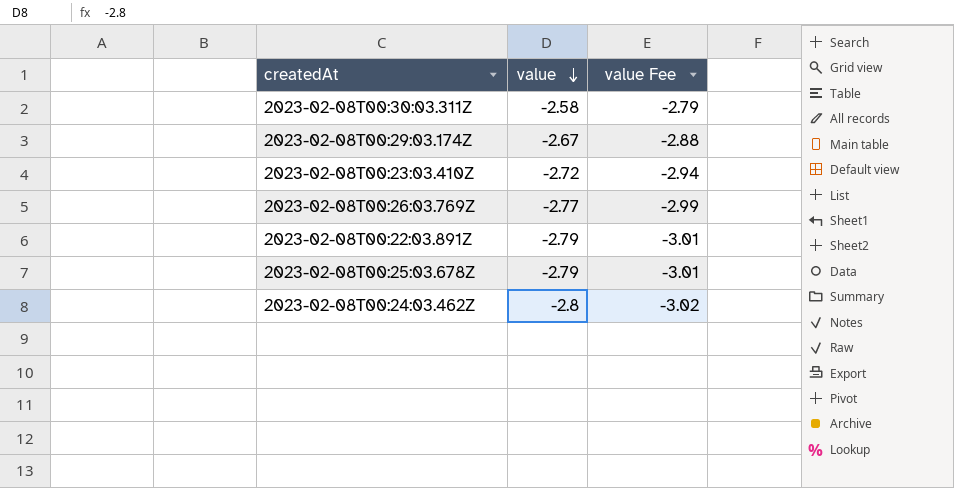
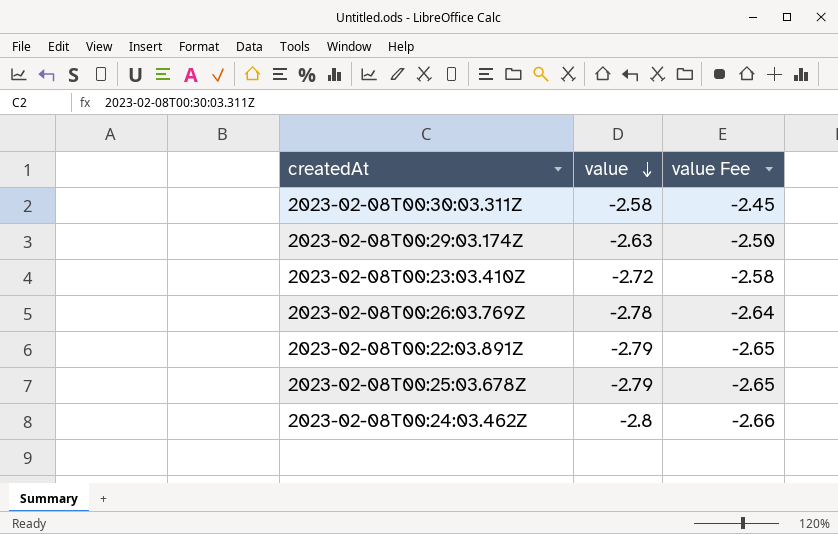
column value Fee | formula: [value] * 1.08 -> [value] * 0.95
2023-02-08T00:29:03.174Z | value: -2.67 -> -2.63
2023-02-08T00:26:03.769Z | value: -2.77 -> -2.78

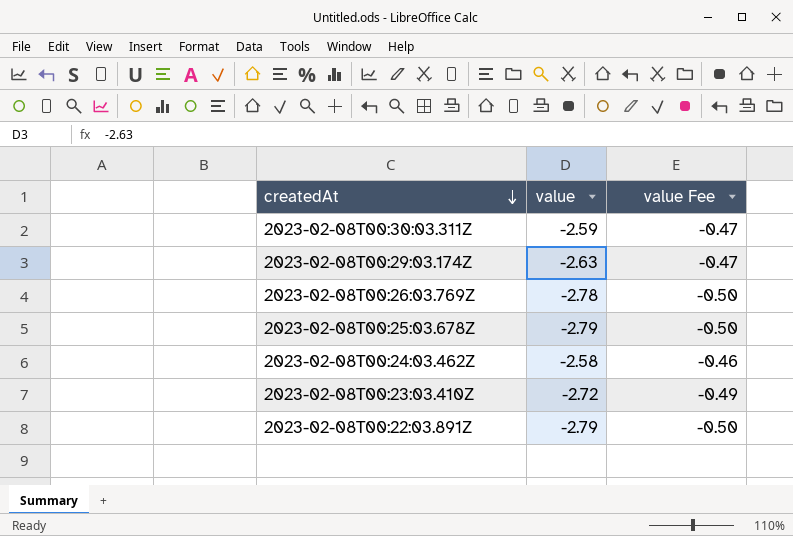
row order: value descending -> createdAt descending
column value Fee | formula: [value] * 0.95 -> [value] * 0.18
2023-02-08T00:30:03.311Z | value: -2.58 -> -2.59
2023-02-08T00:24:03.462Z | value: -2.8 -> -2.58

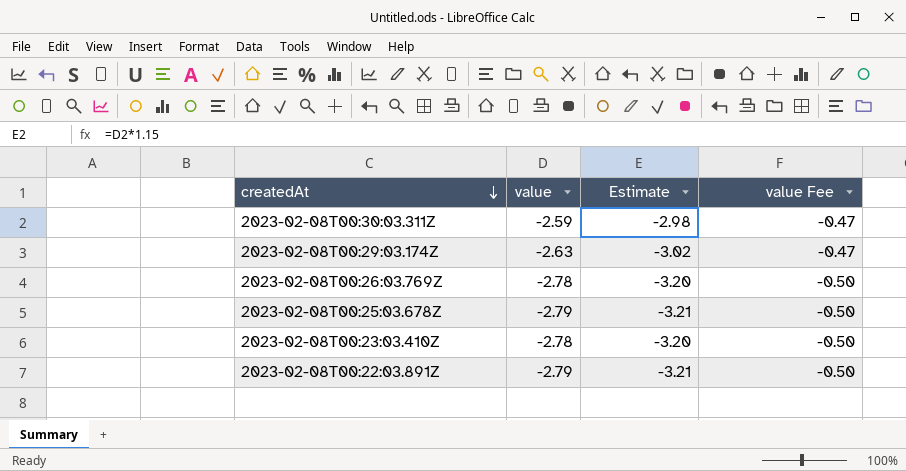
column Estimate | formula: none -> [value] * 1.15
row 2023-02-08T00:24:03.462Z: -2.58 | -0.46 -> none
2023-02-08T00:23:03.410Z | value: -2.72 -> -2.78
2023-02-08T00:23:03.410Z | value Fee: -0.49 -> -0.50

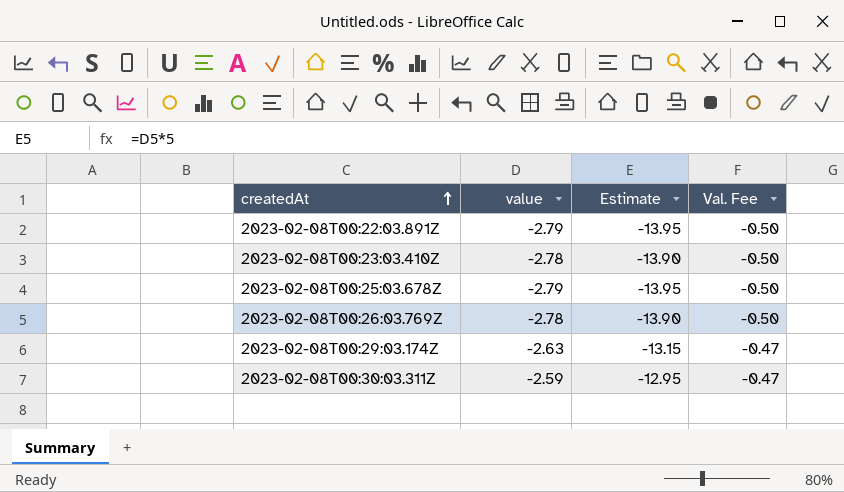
row order: createdAt descending -> createdAt ascending
column Estimate | formula: [value] * 1.15 -> [value] * 5
column name: value Fee -> Val. Fee

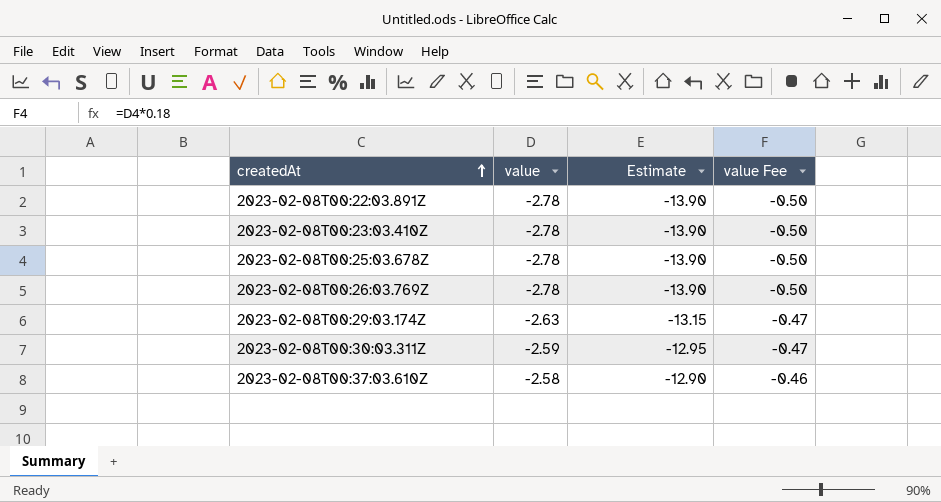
column name: Val. Fee -> value Fee
2023-02-08T00:22:03.891Z | value: -2.79 -> -2.78
2023-02-08T00:22:03.891Z | Estimate: -13.95 -> -13.90
2023-02-08T00:25:03.678Z | value: -2.79 -> -2.78
2023-02-08T00:25:03.678Z | Estimate: -13.95 -> -13.90
row 2023-02-08T00:37:03.610Z: none -> -2.58 | -12.90 | -0.46

